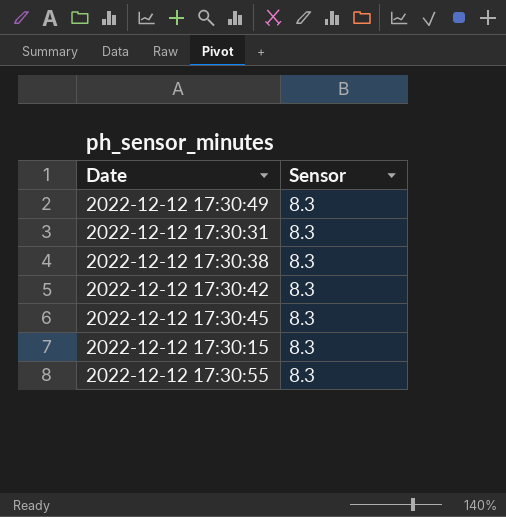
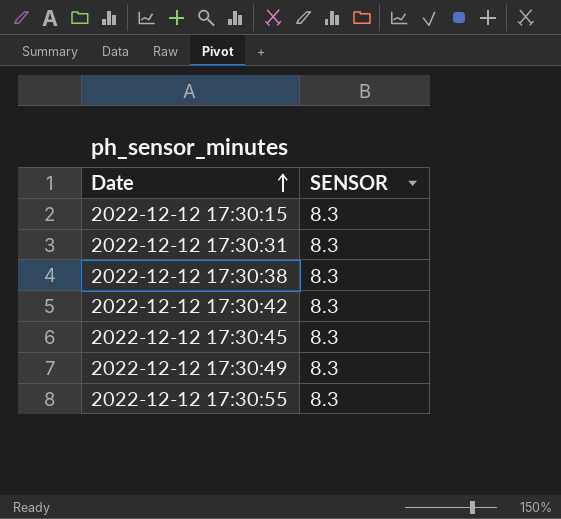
row order: none -> Date ascending
column name: Sensor -> SENSOR

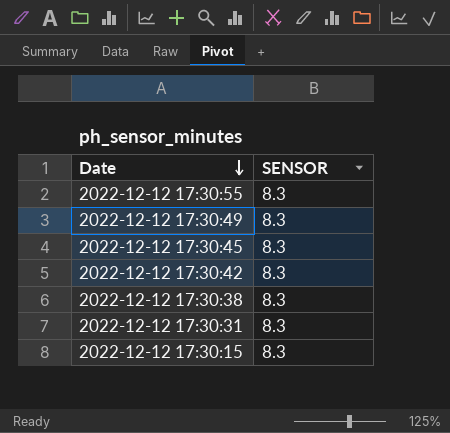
row order: Date ascending -> Date descending

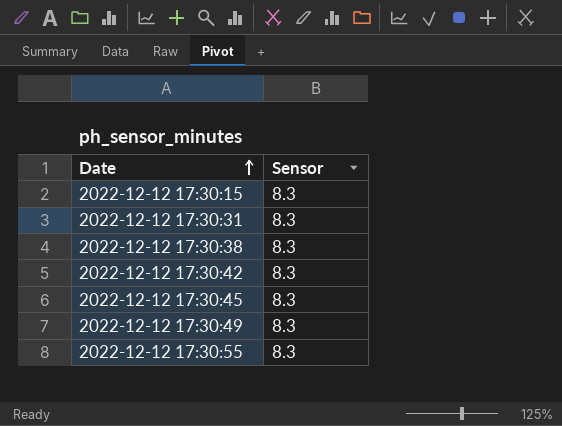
row order: Date descending -> Date ascending
column name: SENSOR -> Sensor

